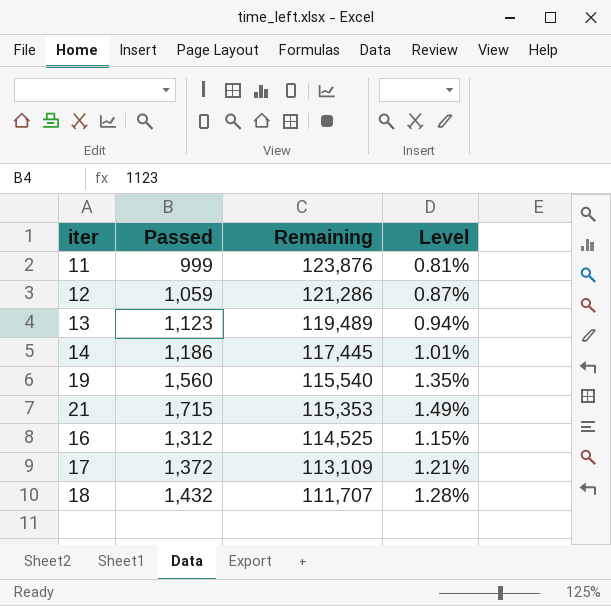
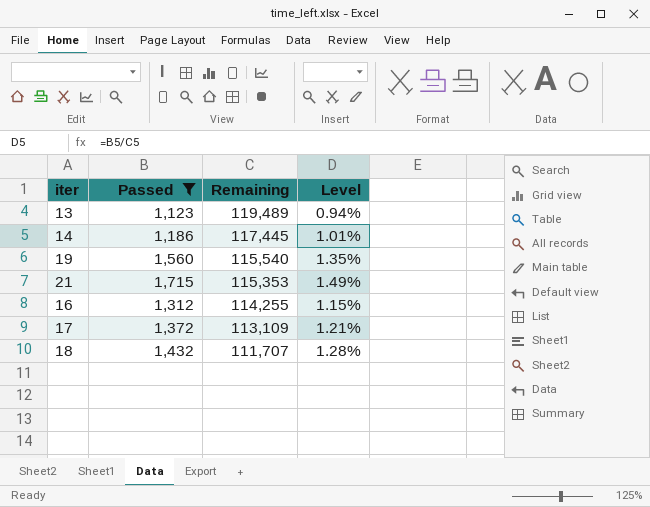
filter: none -> Passed >= 1,123
16 | Remaining: 114,525 -> 114,255

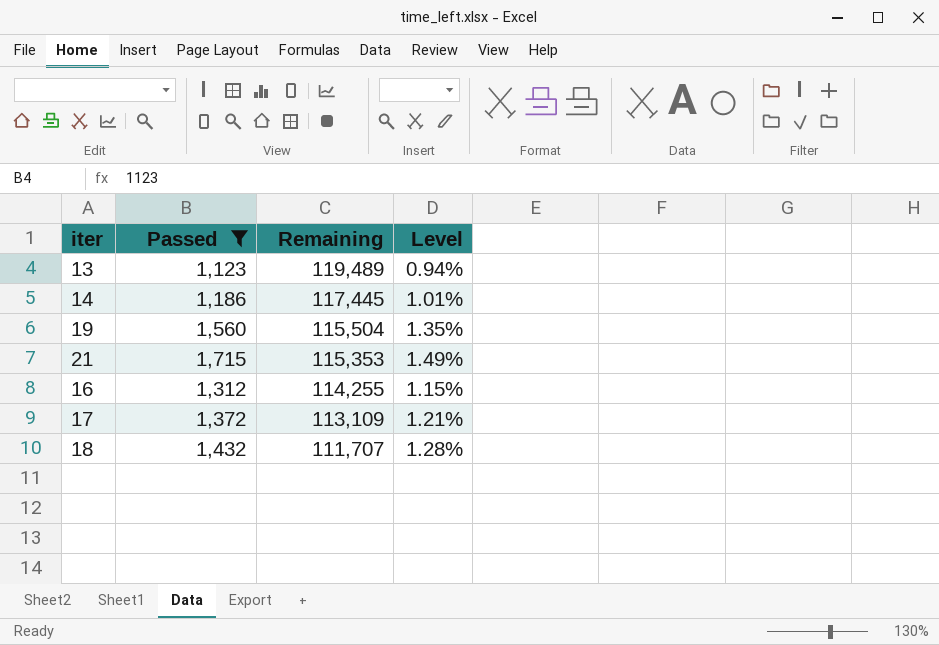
19 | Remaining: 115,540 -> 115,504

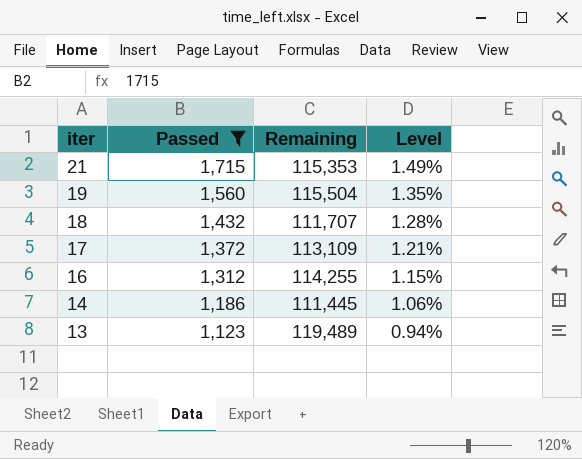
row order: Remaining descending -> iter descending
14 | Remaining: 117,445 -> 111,445
14 | Level: 1.01% -> 1.06%

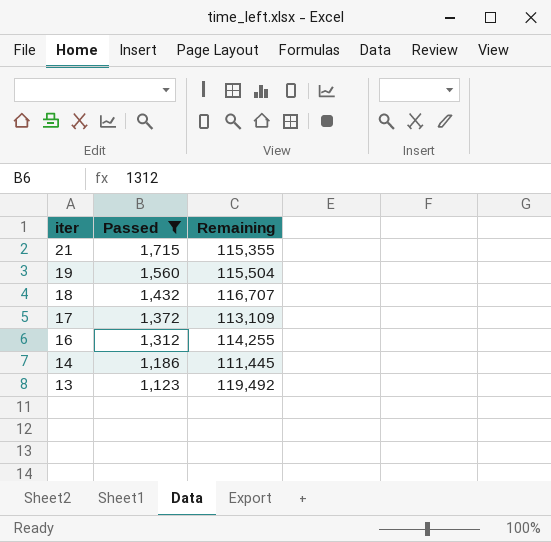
column Level | formula: [Passed] / [Remaining] -> none
21 | Remaining: 115,353 -> 115,355
18 | Remaining: 111,707 -> 116,707
13 | Remaining: 119,489 -> 119,492

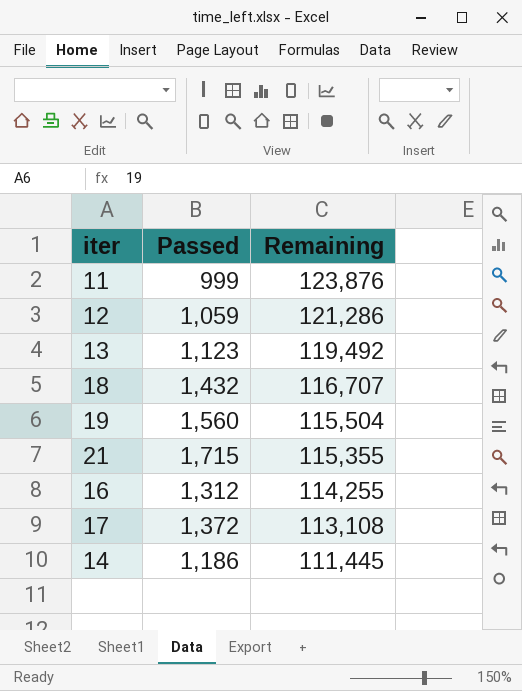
filter: Passed >= 1,123 -> none
row order: iter descending -> Remaining descending
17 | Remaining: 113,109 -> 113,108

